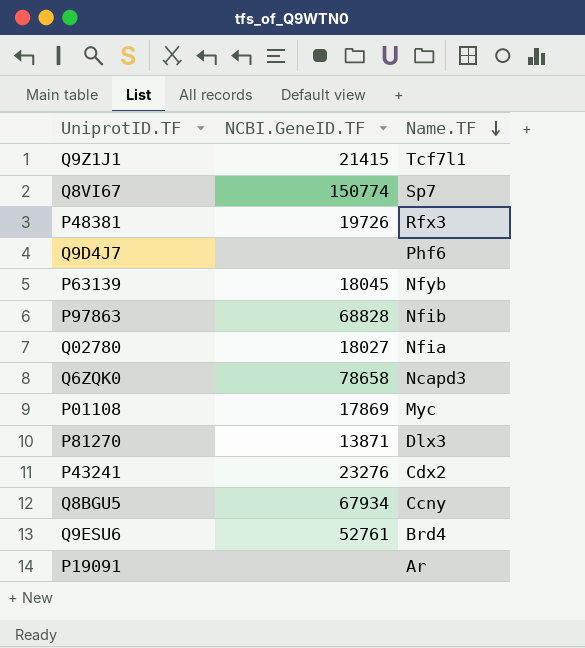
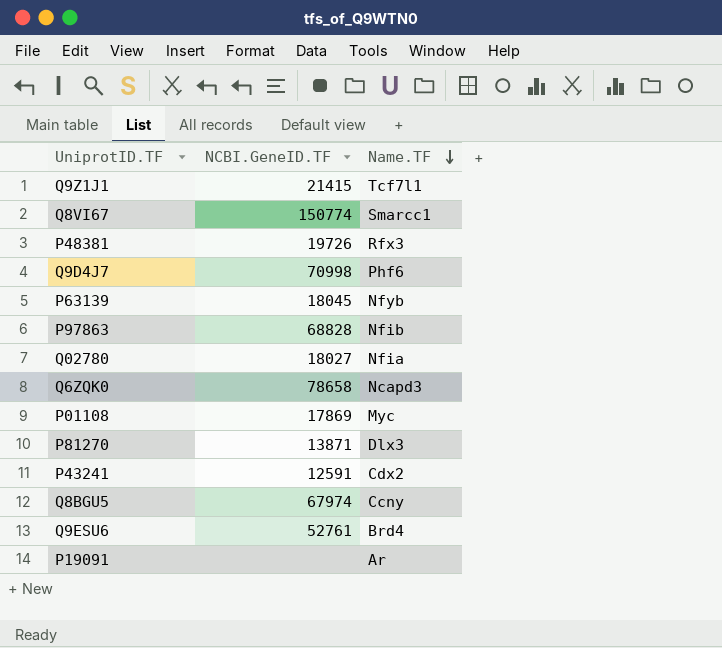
Q8VI67 | Name.TF: Sp7 -> Smarcc1
Q9D4J7 | NCBI.GeneID.TF: none -> 70998
P43241 | NCBI.GeneID.TF: 23276 -> 12591
Q8BGU5 | NCBI.GeneID.TF: 67934 -> 67974

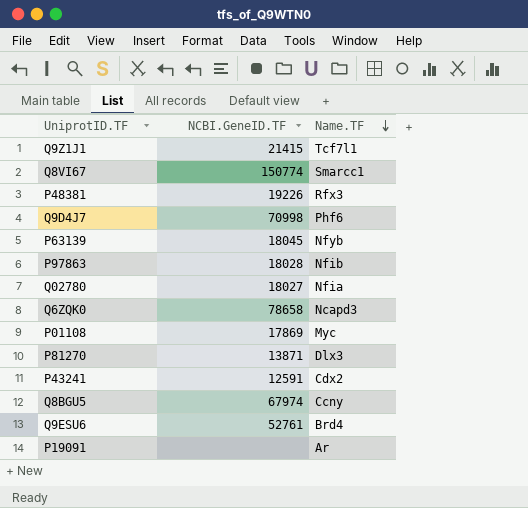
P48381 | NCBI.GeneID.TF: 19726 -> 19226
P97863 | NCBI.GeneID.TF: 68828 -> 18028

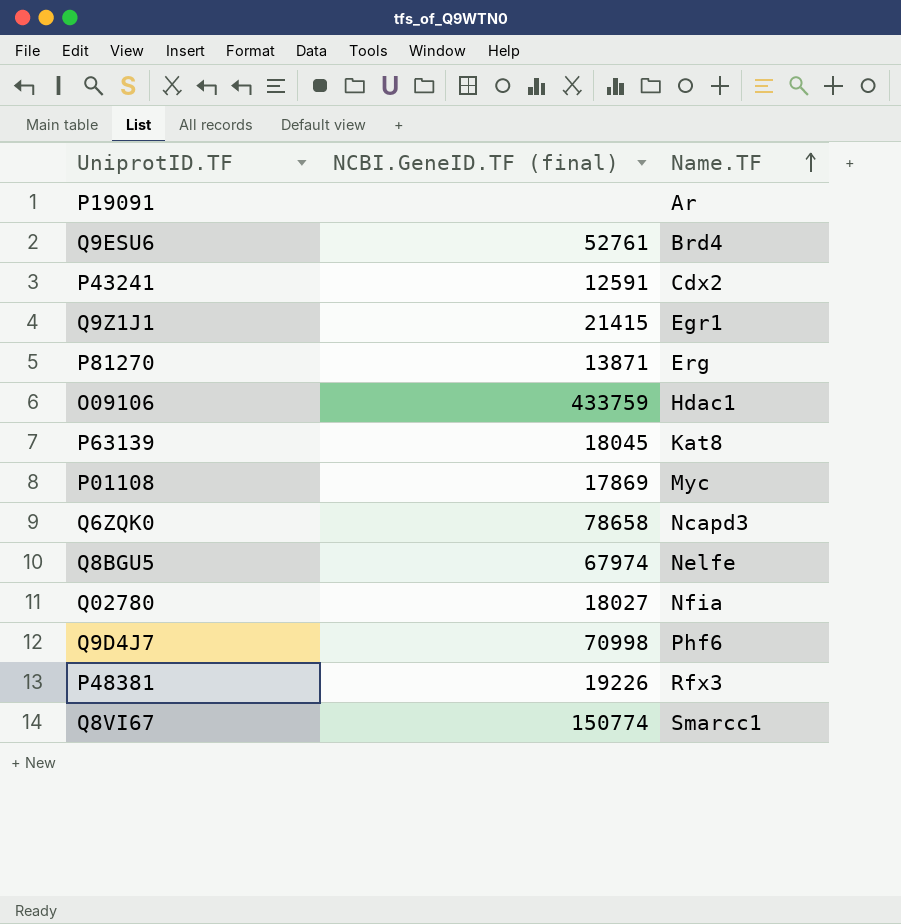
row order: Name.TF descending -> Name.TF ascending
column name: NCBI.GeneID.TF -> NCBI.GeneID.TF (final)
row P97863: 18028 | Nfib -> none
Q9Z1J1 | Name.TF: Tcf7l1 -> Egr1
P81270 | Name.TF: Dlx3 -> Erg
row O09106: none -> 433759 | Hdac1
P63139 | Name.TF: Nfyb -> Kat8
Q8BGU5 | Name.TF: Ccny -> Nelfe

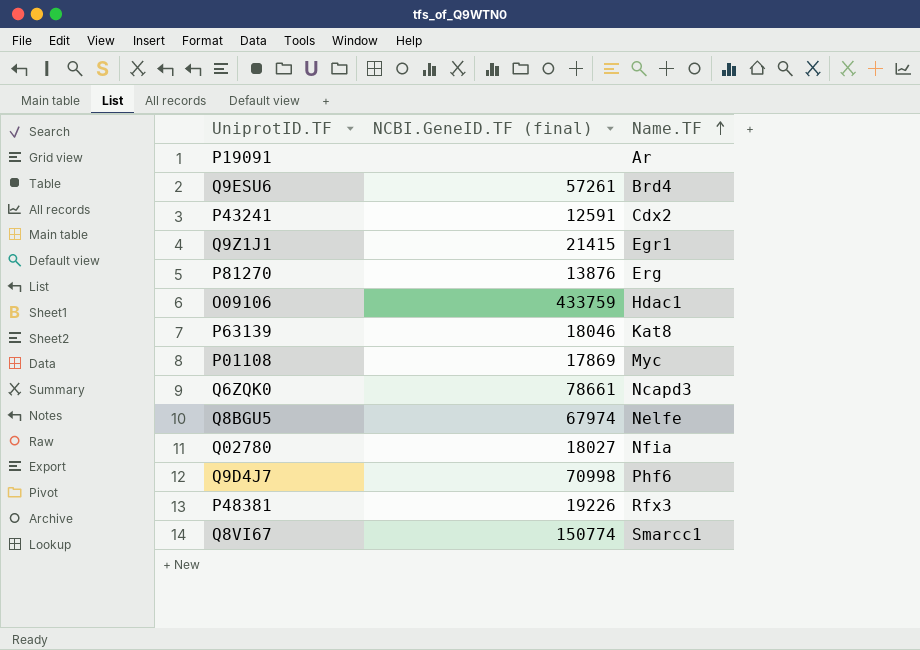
Q9ESU6 | NCBI.GeneID.TF (final): 52761 -> 57261
P81270 | NCBI.GeneID.TF (final): 13871 -> 13876
P63139 | NCBI.GeneID.TF (final): 18045 -> 18046
Q6ZQK0 | NCBI.GeneID.TF (final): 78658 -> 78661

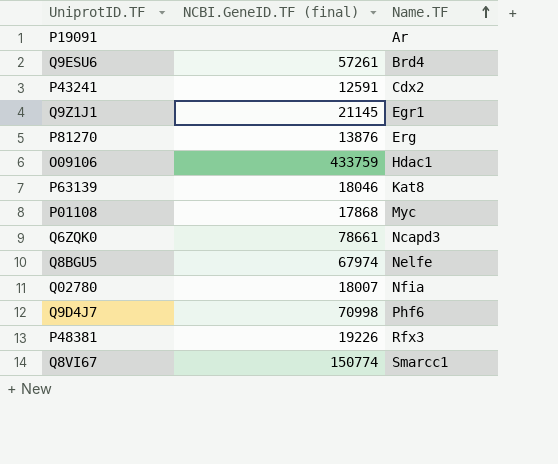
Q9Z1J1 | NCBI.GeneID.TF (final): 21415 -> 21145
P01108 | NCBI.GeneID.TF (final): 17869 -> 17868
Q02780 | NCBI.GeneID.TF (final): 18027 -> 18007

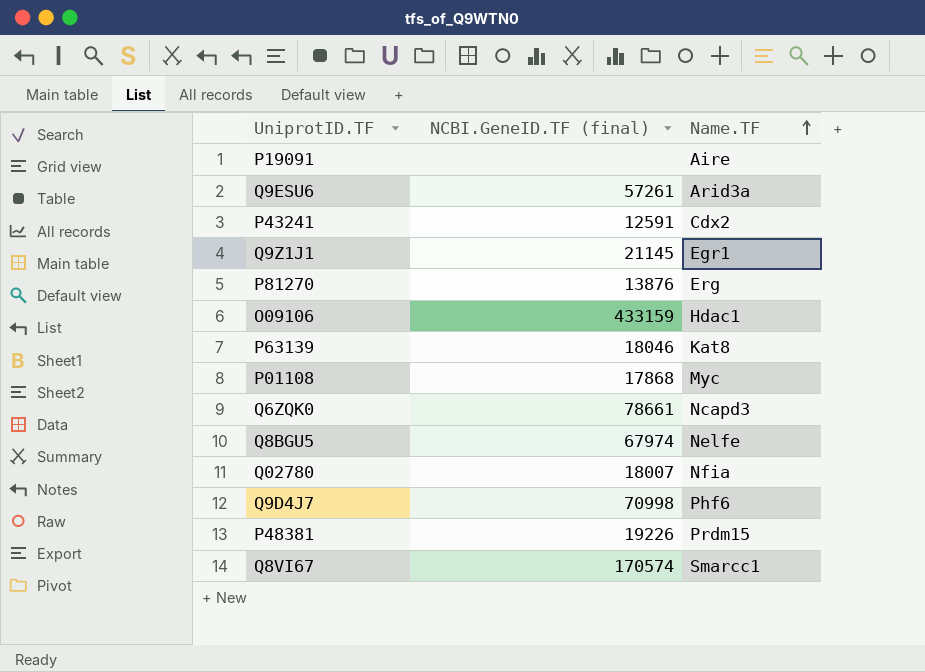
P19091 | Name.TF: Ar -> Aire
Q9ESU6 | Name.TF: Brd4 -> Arid3a
O09106 | NCBI.GeneID.TF (final): 433759 -> 433159
P48381 | Name.TF: Rfx3 -> Prdm15
Q8VI67 | NCBI.GeneID.TF (final): 150774 -> 170574

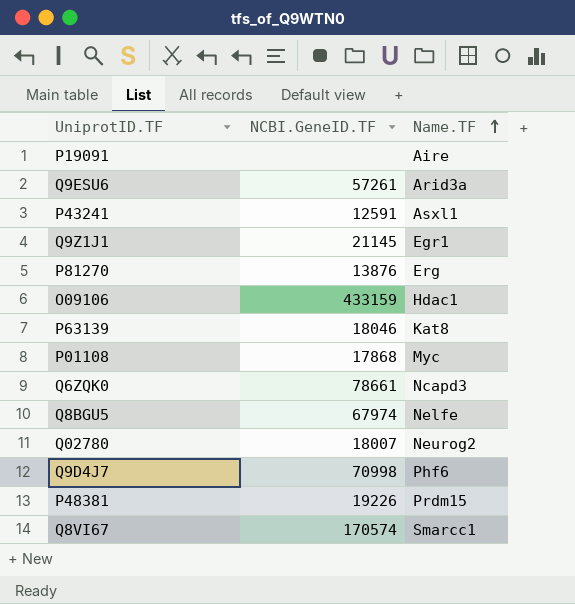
column name: NCBI.GeneID.TF (final) -> NCBI.GeneID.TF
P43241 | Name.TF: Cdx2 -> Asxl1
Q02780 | Name.TF: Nfia -> Neurog2

